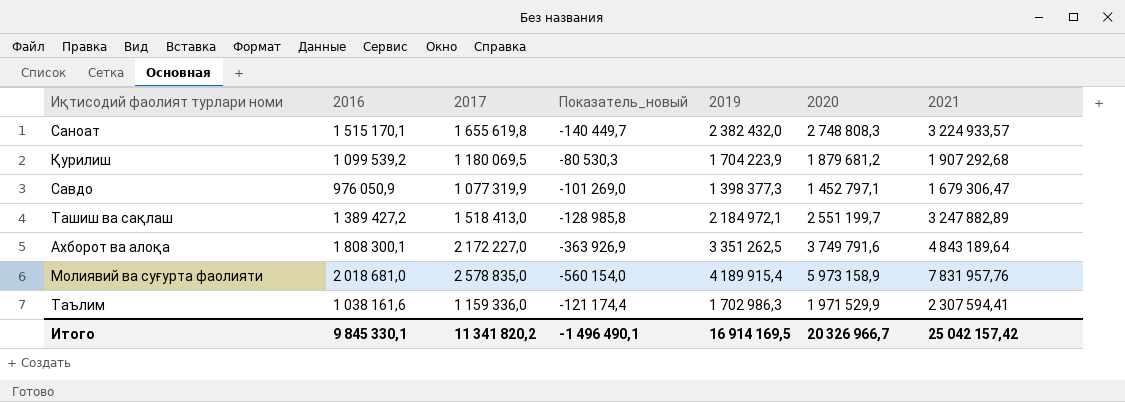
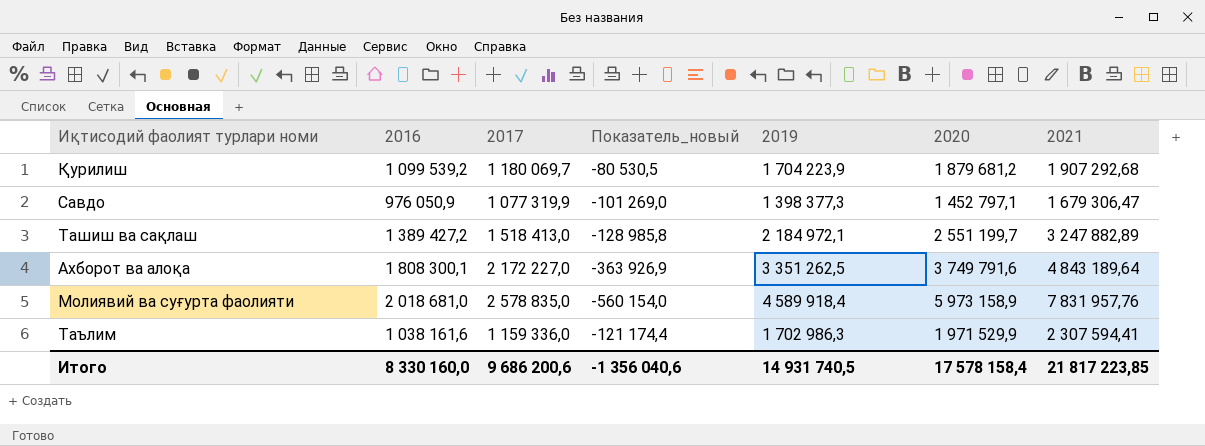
row Саноат: 1 515 170,1 | 1 655 619,8 | -140 449,7 | 2 382 432,0 | 2 748 808,3 | 3 224 933,57 -> none
Қурилиш | 2017: 1 180 069,5 -> 1 180 069,7
Қурилиш | Показатель_новый: -80 530,3 -> -80 530,5
Молиявий ва суғурта фаолияти | 2019: 4 189 915,4 -> 4 589 918,4
Итого | 2016: 9 845 330,1 -> 8 330 160,0
Итого | 2017: 11 341 820,2 -> 9 686 200,6
Итого | Показатель_новый: -1 496 490,1 -> -1 356 040,6
Итого | 2019: 16 914 169,5 -> 14 931 740,5
Итого | 2020: 20 326 966,7 -> 17 578 158,4
Итого | 2021: 25 042 157,42 -> 21 817 223,85

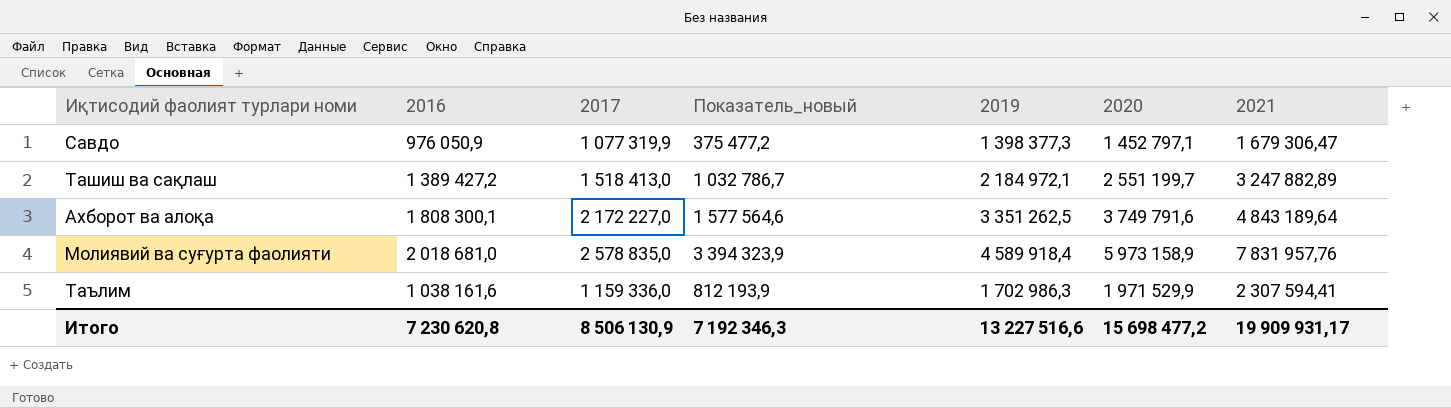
column Показатель_новый | formula: [2016] - [2017] -> [2020] - [2017]
row Қурилиш: 1 099 539,2 | 1 180 069,7 | -80 530,5 | 1 704 223,9 | 1 879 681,2 | 1 907 292,68 -> none
Итого | 2016: 8 330 160,0 -> 7 230 620,8
Итого | 2017: 9 686 200,6 -> 8 506 130,9
Итого | Показатель_новый: -1 356 040,6 -> 7 192 346,3
Итого | 2019: 14 931 740,5 -> 13 227 516,6
Итого | 2020: 17 578 158,4 -> 15 698 477,2
Итого | 2021: 21 817 223,85 -> 19 909 931,17

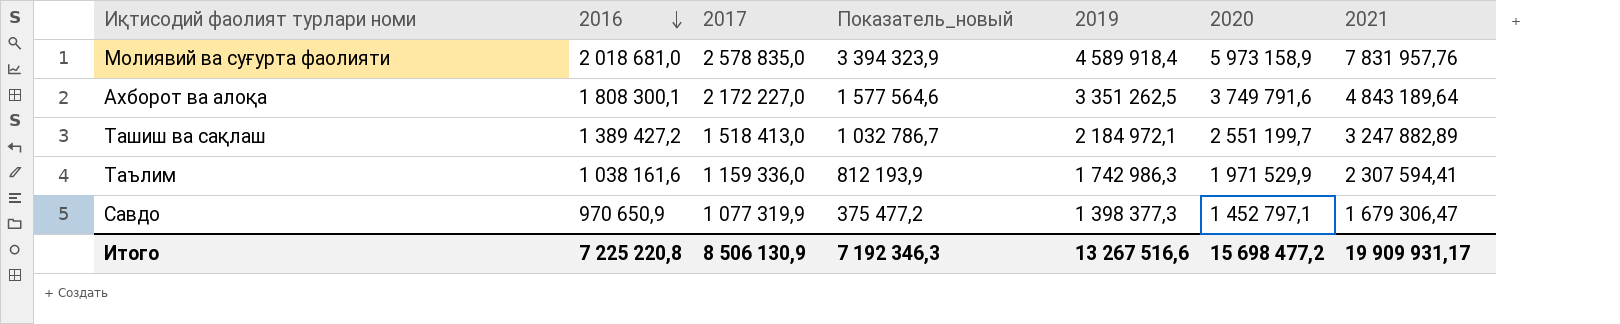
row order: none -> 2016 descending
Таълим | 2019: 1 702 986,3 -> 1 742 986,3
Савдо | 2016: 976 050,9 -> 970 650,9
Итого | 2016: 7 230 620,8 -> 7 225 220,8
Итого | 2019: 13 227 516,6 -> 13 267 516,6

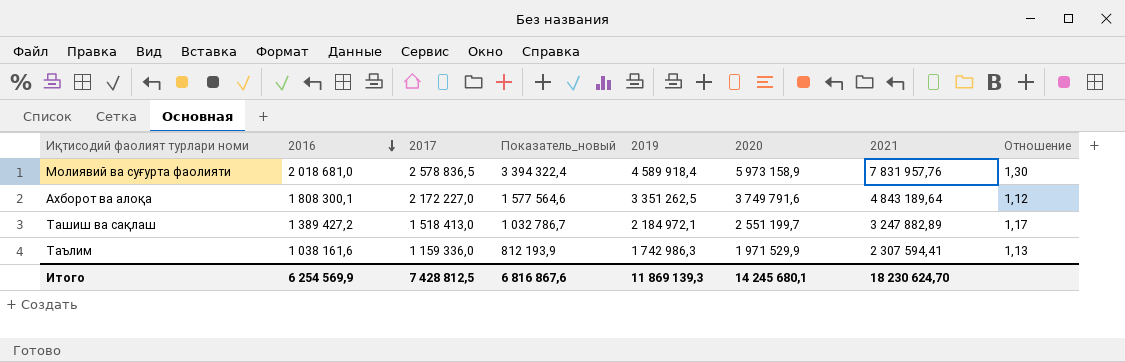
column Отношение | formula: none -> [2020] / [2019]
row Савдо: 970 650,9 | 1 077 319,9 | 375 477,2 | 1 398 377,3 | 1 452 797,1 | 1 679 306,47 -> none
Молиявий ва суғурта фаолияти | 2017: 2 578 835,0 -> 2 578 836,5
Молиявий ва суғурта фаолияти | Показатель_новый: 3 394 323,9 -> 3 394 322,4
Итого | 2016: 7 225 220,8 -> 6 254 569,9
Итого | 2017: 8 506 130,9 -> 7 428 812,5
Итого | Показатель_новый: 7 192 346,3 -> 6 816 867,6
Итого | 2019: 13 267 516,6 -> 11 869 139,3
Итого | 2020: 15 698 477,2 -> 14 245 680,1
Итого | 2021: 19 909 931,17 -> 18 230 624,70

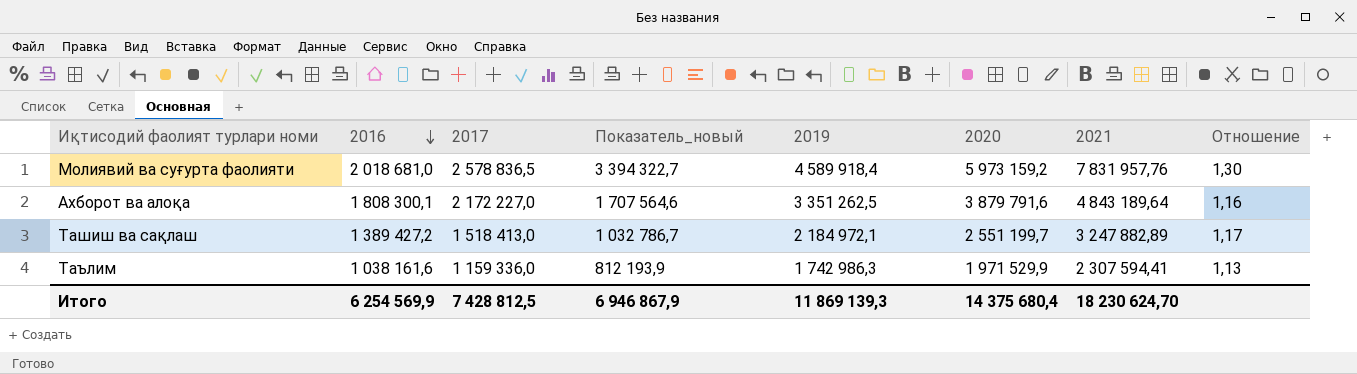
Молиявий ва суғурта фаолияти | Показатель_новый: 3 394 322,4 -> 3 394 322,7
Молиявий ва суғурта фаолияти | 2020: 5 973 158,9 -> 5 973 159,2
Aхборот ва алоқа | Показатель_новый: 1 577 564,6 -> 1 707 564,6
Aхборот ва алоқа | 2020: 3 749 791,6 -> 3 879 791,6
Aхборот ва алоқа | Отношение: 1,12 -> 1,16
Итого | Показатель_новый: 6 816 867,6 -> 6 946 867,9
Итого | 2020: 14 245 680,1 -> 14 375 680,4

